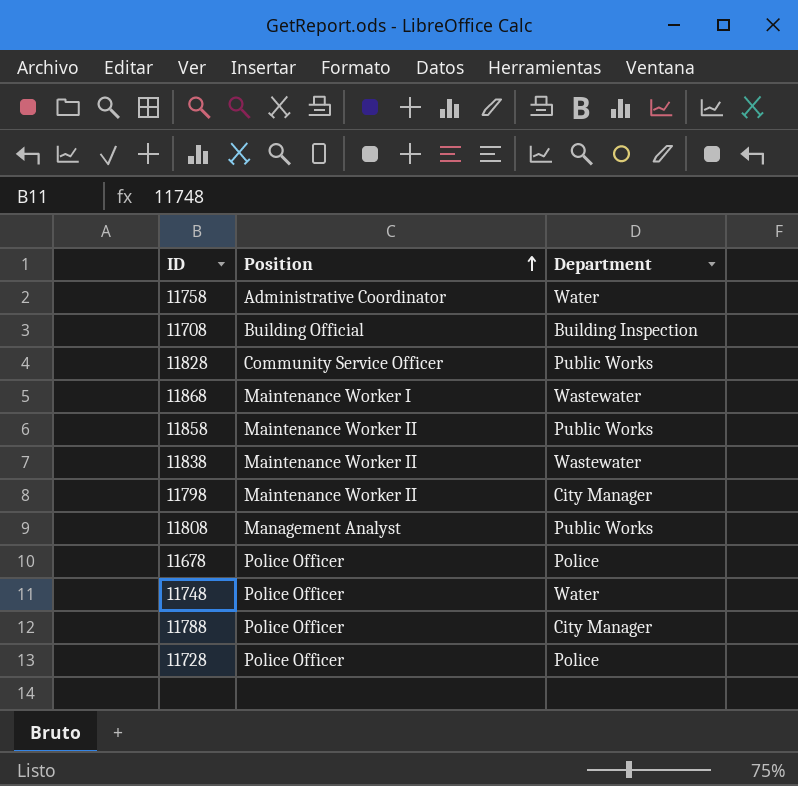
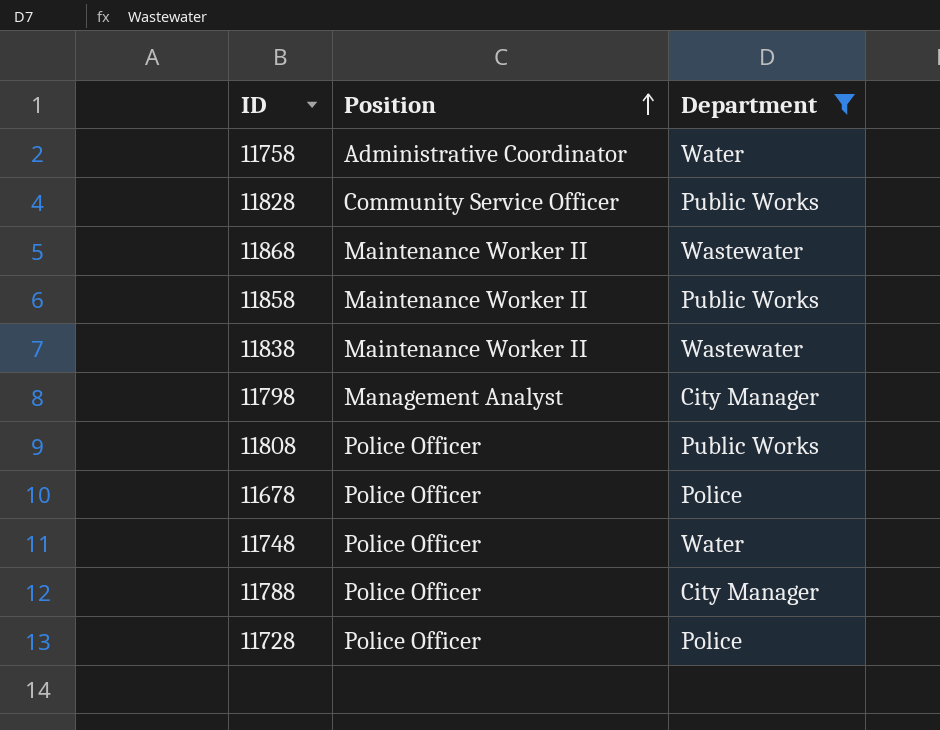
filter: none -> Department != Building Inspection
11868 | Position: Maintenance Worker I -> Maintenance Worker II
11798 | Position: Maintenance Worker II -> Management Analyst
11808 | Position: Management Analyst -> Police Officer

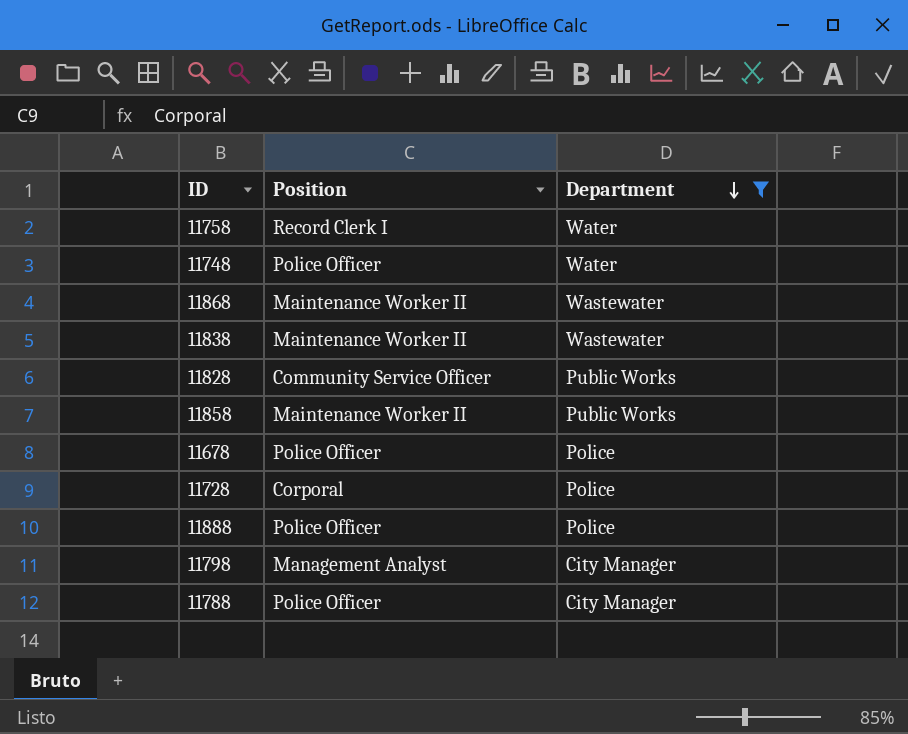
row order: Position ascending -> Department descending
row 11808: Police Officer | Public Works -> none
11758 | Position: Administrative Coordinator -> Record Clerk I
11728 | Position: Police Officer -> Corporal
row 11888: none -> Police Officer | Police

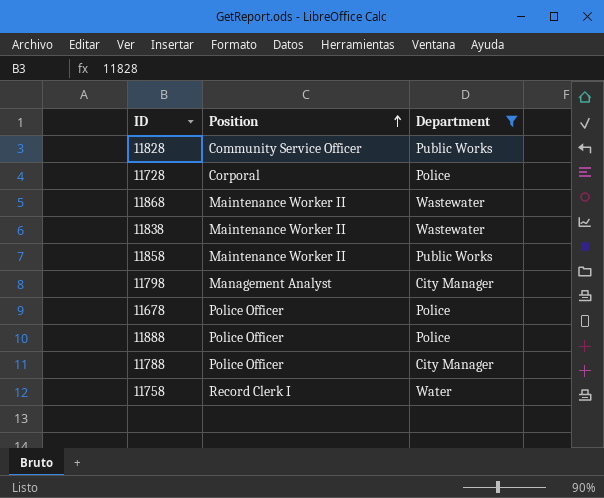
row order: Department descending -> Position ascending
row 11748: Police Officer | Water -> none

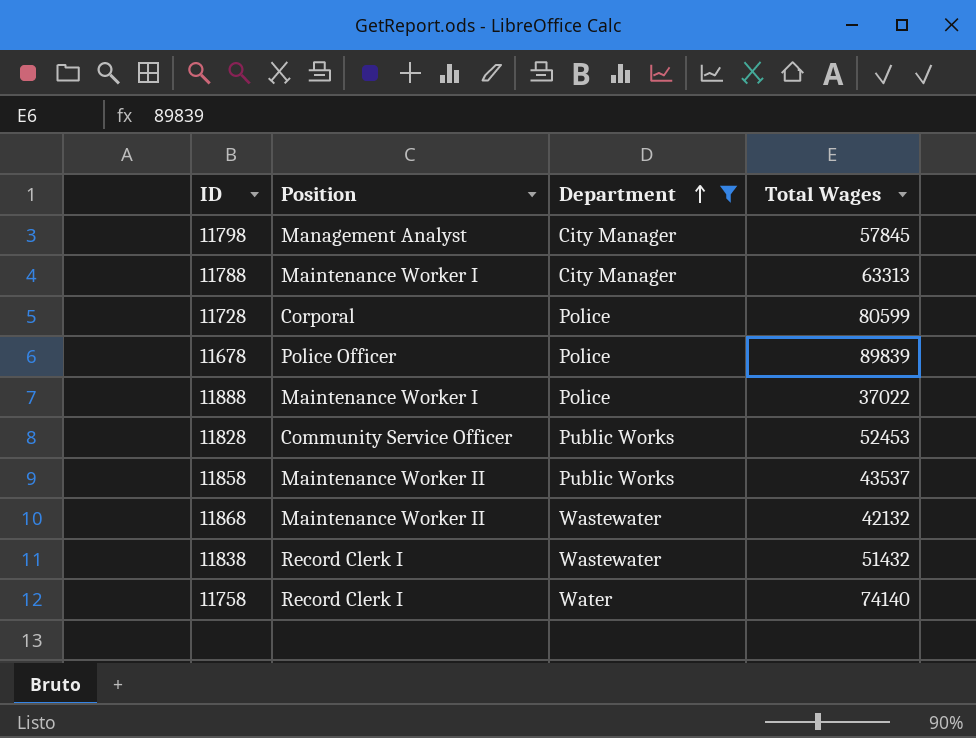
row order: Position ascending -> Department ascending
column Total Wages | position: none -> 4
11788 | Position: Police Officer -> Maintenance Worker I
11888 | Position: Police Officer -> Maintenance Worker I
11838 | Position: Maintenance Worker II -> Record Clerk I

